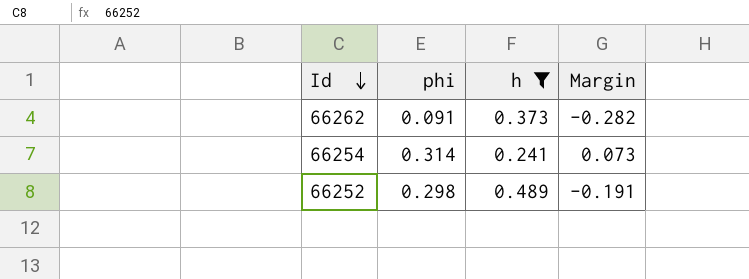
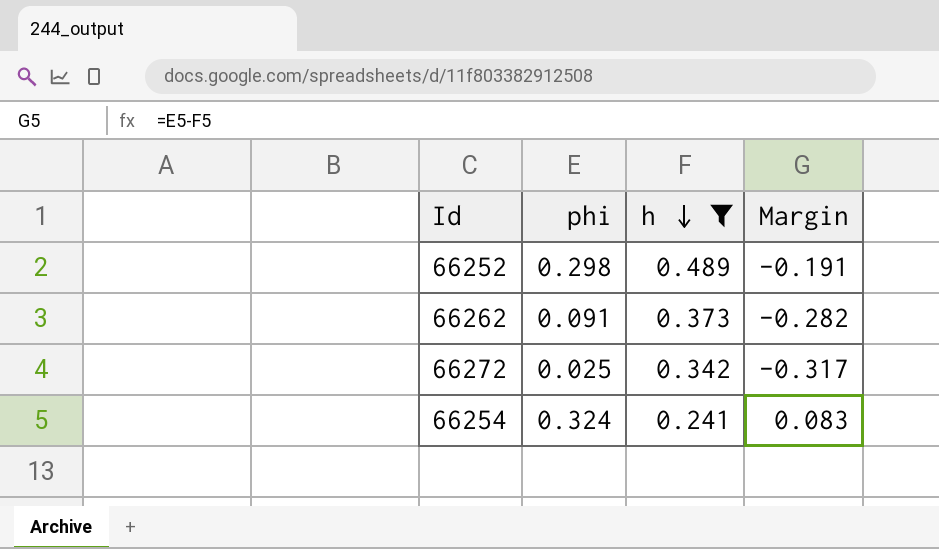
row order: Id descending -> h descending
row 66272: none -> 0.025 | 0.342 | -0.317
66254 | phi: 0.314 -> 0.324
66254 | Margin: 0.073 -> 0.083

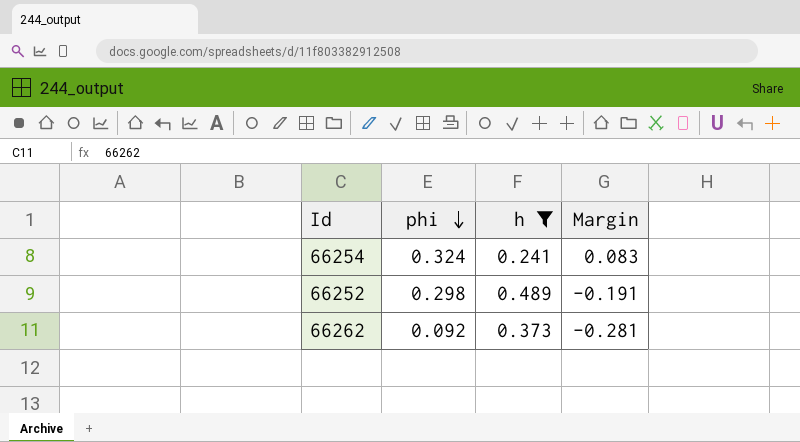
row order: h descending -> phi descending
row 66272: 0.025 | 0.342 | -0.317 -> none
66262 | phi: 0.091 -> 0.092
66262 | Margin: -0.282 -> -0.281

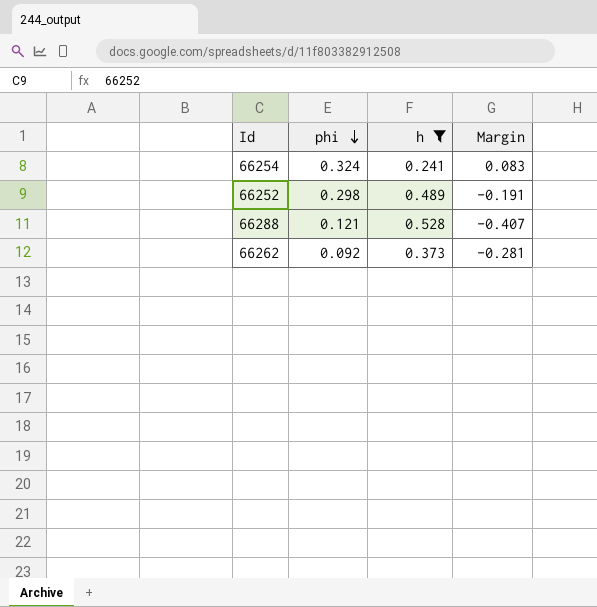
row 66288: none -> 0.121 | 0.528 | -0.407

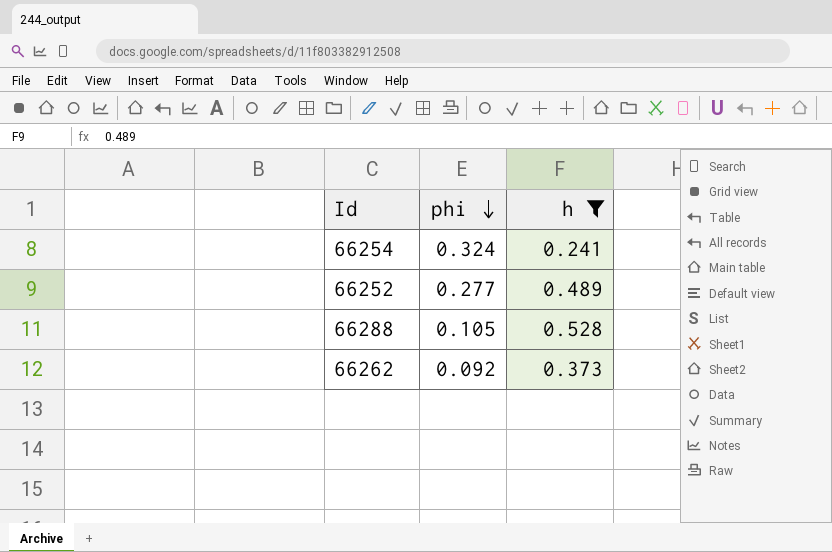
column Margin | formula: [phi] - [h] -> none
66252 | phi: 0.298 -> 0.277
66288 | phi: 0.121 -> 0.105

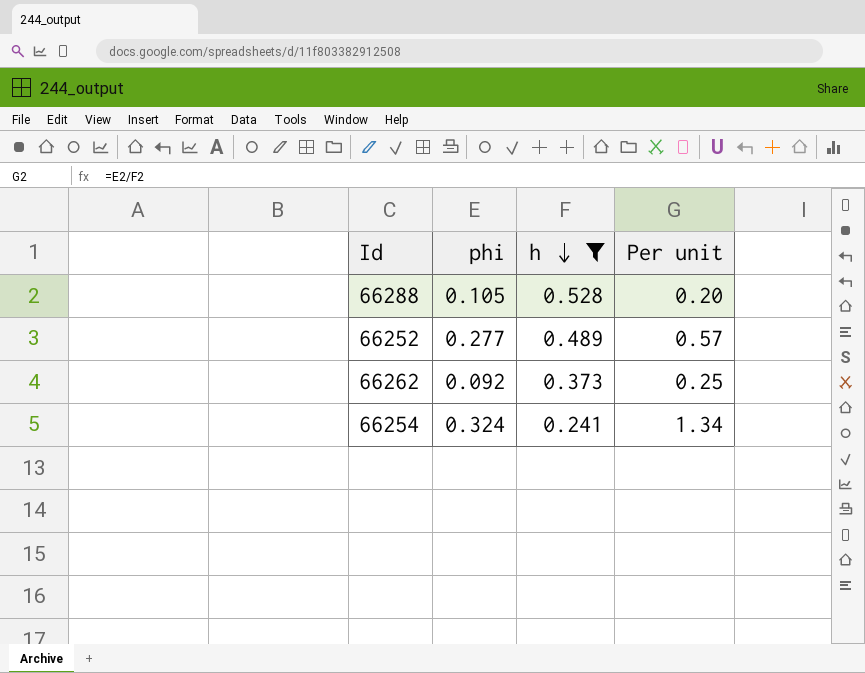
row order: phi descending -> h descending
column Per unit | formula: none -> [phi] / [h]

